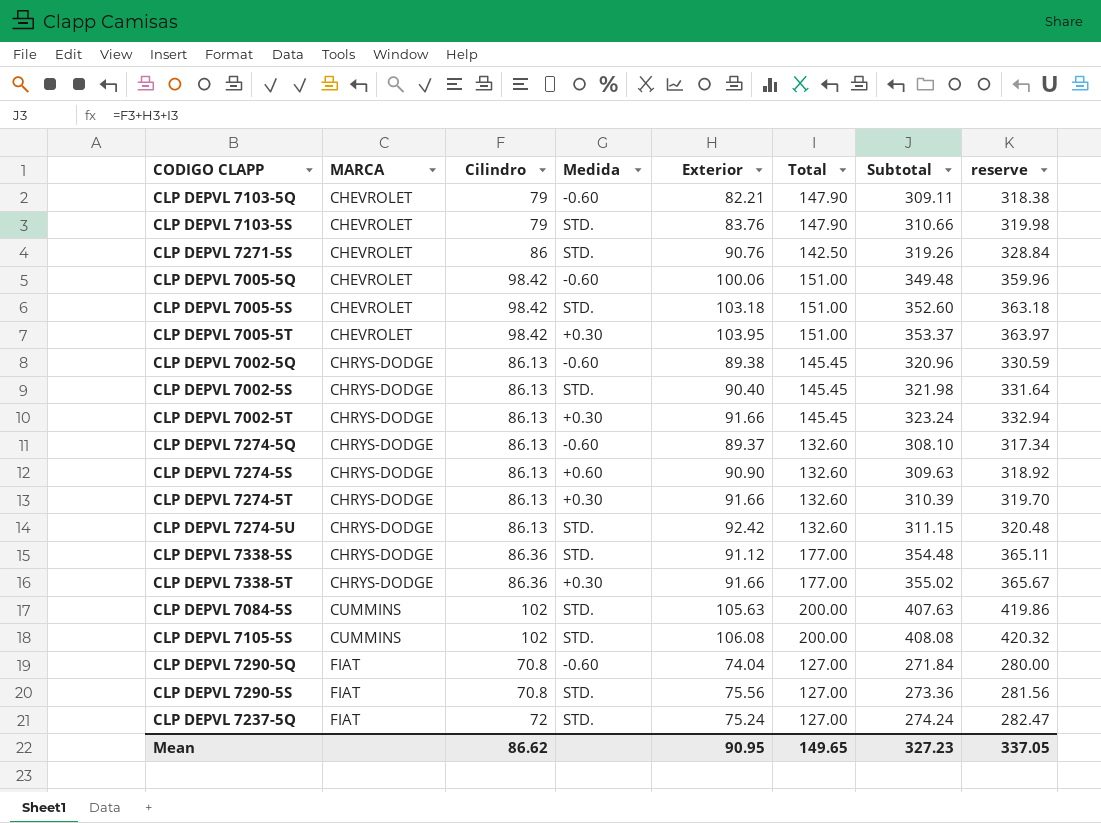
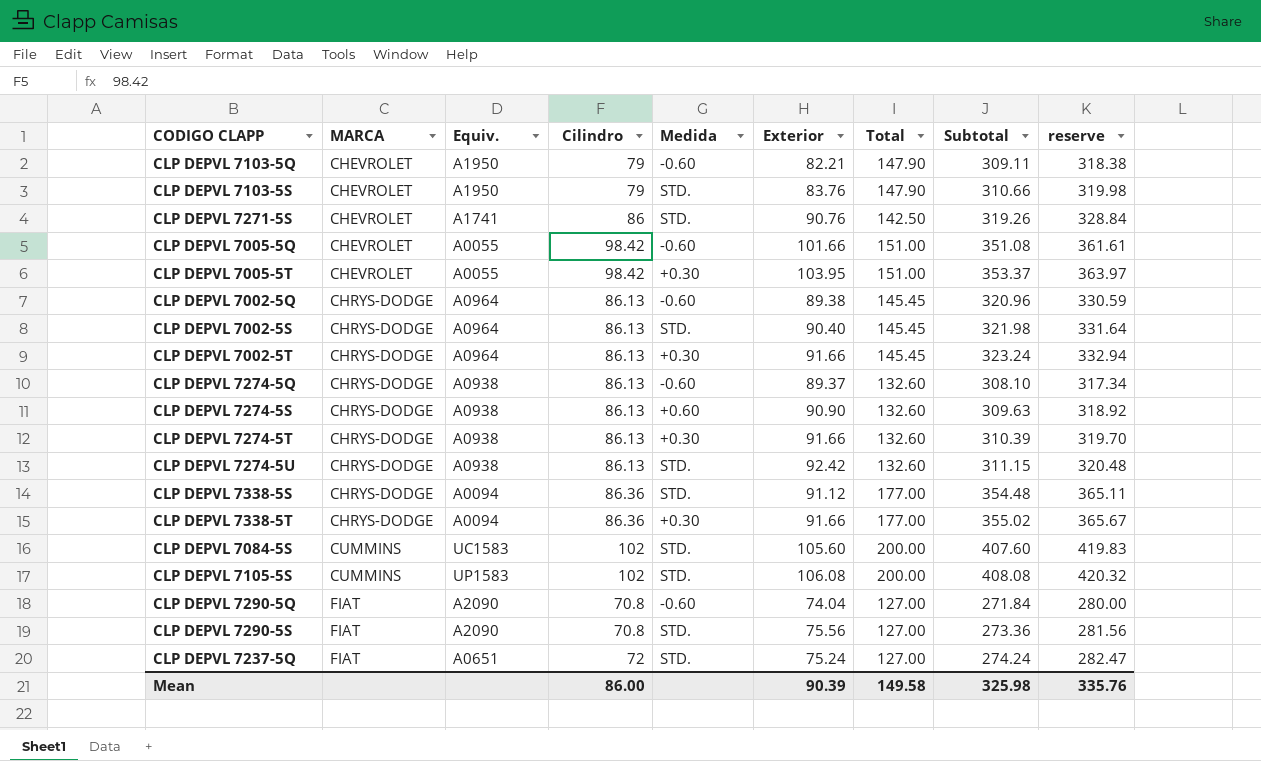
column Equiv. | position: none -> 3
row CLP DEPVL 7005-5S: CHEVROLET | 98.42 | STD. | 103.18 | 151.00 | 352.60 | 363.18 -> none
CLP DEPVL 7005-5Q | Exterior: 100.06 -> 101.66
CLP DEPVL 7005-5Q | Subtotal: 349.48 -> 351.08
CLP DEPVL 7005-5Q | reserve: 359.96 -> 361.61
CLP DEPVL 7084-5S | Exterior: 105.63 -> 105.60
CLP DEPVL 7084-5S | Subtotal: 407.63 -> 407.60
CLP DEPVL 7084-5S | reserve: 419.86 -> 419.83
Mean | Cilindro: 86.62 -> 86.00
Mean | Exterior: 90.95 -> 90.39
Mean | Total: 149.65 -> 149.58
Mean | Subtotal: 327.23 -> 325.98
Mean | reserve: 337.05 -> 335.76

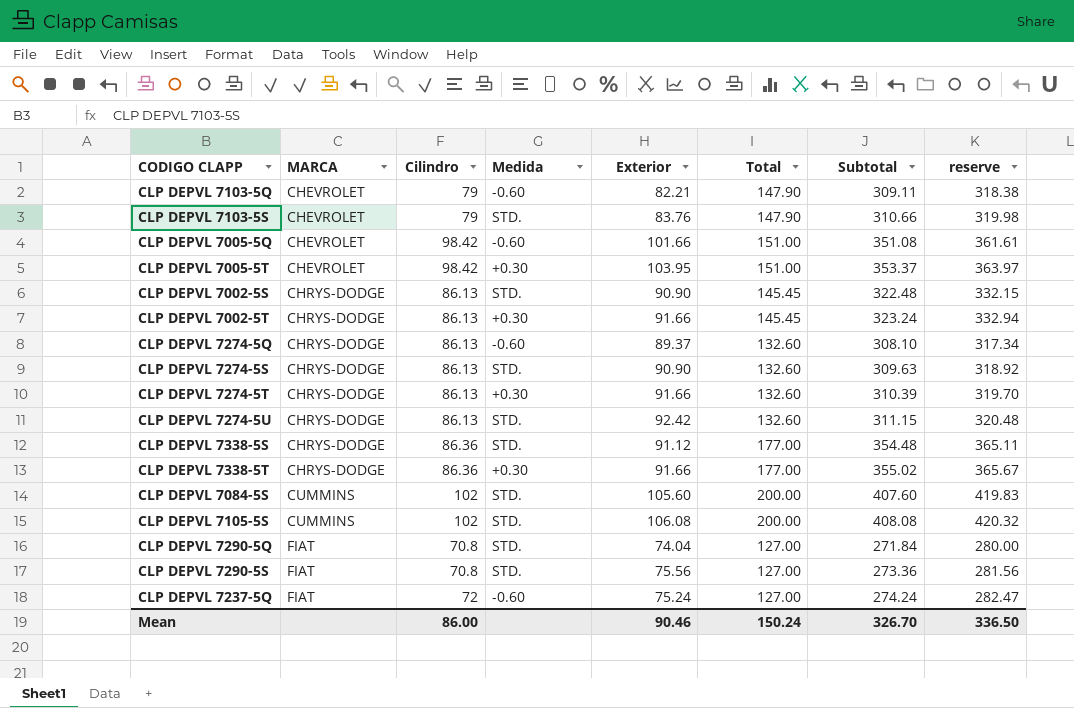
column Equiv. | position: 3 -> none
row CLP DEPVL 7271-5S: CHEVROLET | A1741 | 86 | STD. | 90.76 | 142.50 | 319.26 | 328.84 -> none
row CLP DEPVL 7002-5Q: CHRYS-DODGE | A0964 | 86.13 | -0.60 | 89.38 | 145.45 | 320.96 | 330.59 -> none
CLP DEPVL 7002-5S | Exterior: 90.40 -> 90.90
CLP DEPVL 7002-5S | Subtotal: 321.98 -> 322.48
CLP DEPVL 7002-5S | reserve: 331.64 -> 332.15
CLP DEPVL 7274-5S | Medida: +0.60 -> STD.
CLP DEPVL 7290-5Q | Medida: -0.60 -> STD.
CLP DEPVL 7237-5Q | Medida: STD. -> -0.60
Mean | Exterior: 90.39 -> 90.46
Mean | Total: 149.58 -> 150.24
Mean | Subtotal: 325.98 -> 326.70
Mean | reserve: 335.76 -> 336.50

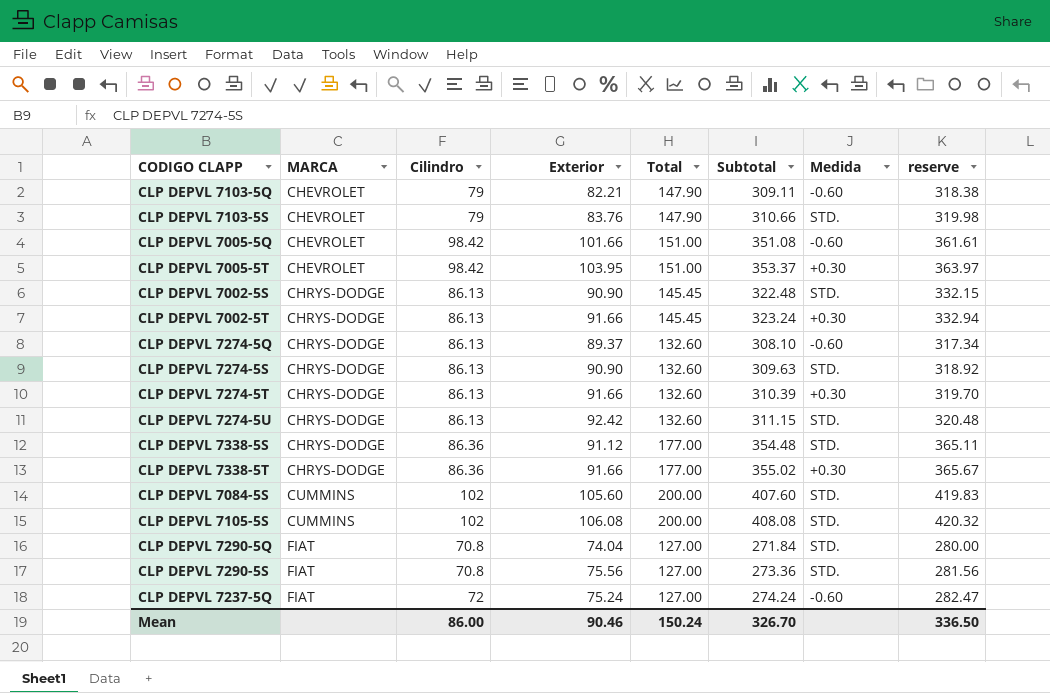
column Medida | position: 4 -> 7

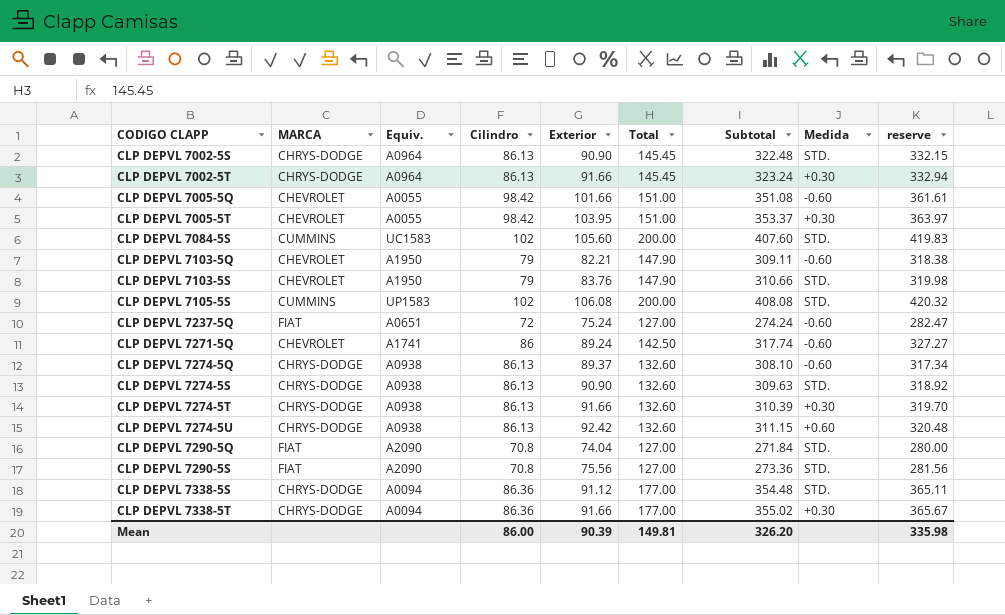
row order: MARCA ascending -> CODIGO CLAPP ascending
column Equiv. | position: none -> 3
row CLP DEPVL 7271-5Q: none -> CHEVROLET | A1741 | 86 | 89.24 | 142.50 | 317.74 | -0.60 | 327.27
CLP DEPVL 7274-5U | Medida: STD. -> +0.60
Mean | Exterior: 90.46 -> 90.39
Mean | Total: 150.24 -> 149.81
Mean | Subtotal: 326.70 -> 326.20
Mean | reserve: 336.50 -> 335.98

